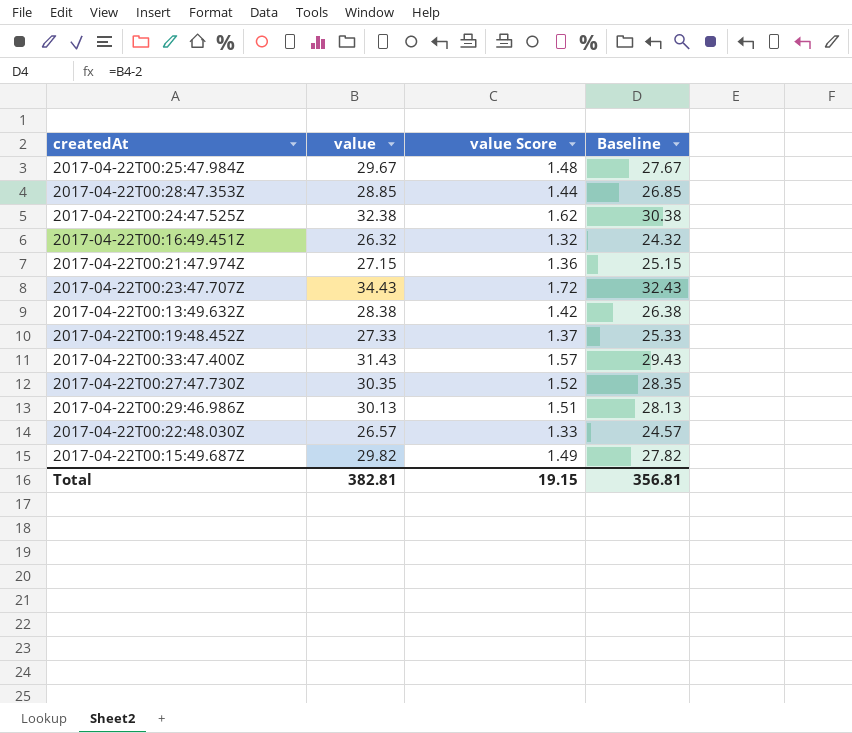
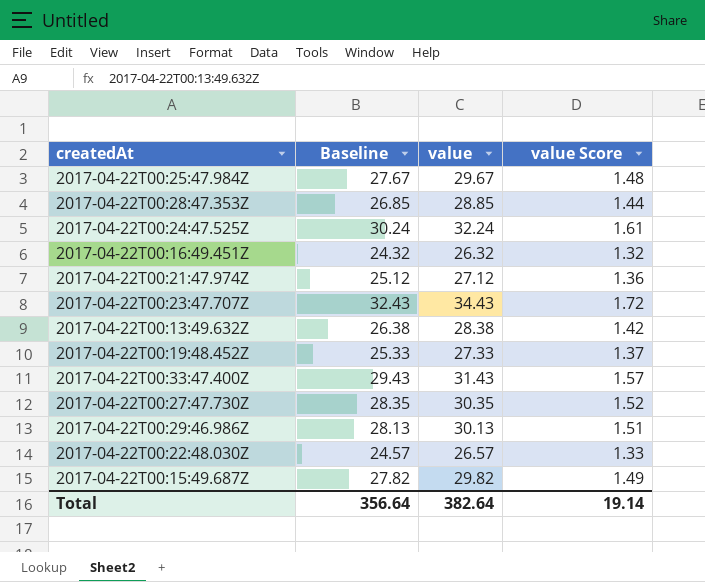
column Baseline | position: 4 -> 2
2017-04-22T00:24:47.525Z | Baseline: 30.38 -> 30.24
2017-04-22T00:24:47.525Z | value: 32.38 -> 32.24
2017-04-22T00:24:47.525Z | value Score: 1.62 -> 1.61
2017-04-22T00:21:47.974Z | Baseline: 25.15 -> 25.12
2017-04-22T00:21:47.974Z | value: 27.15 -> 27.12
Total | Baseline: 356.81 -> 356.64
Total | value: 382.81 -> 382.64
Total | value Score: 19.15 -> 19.14

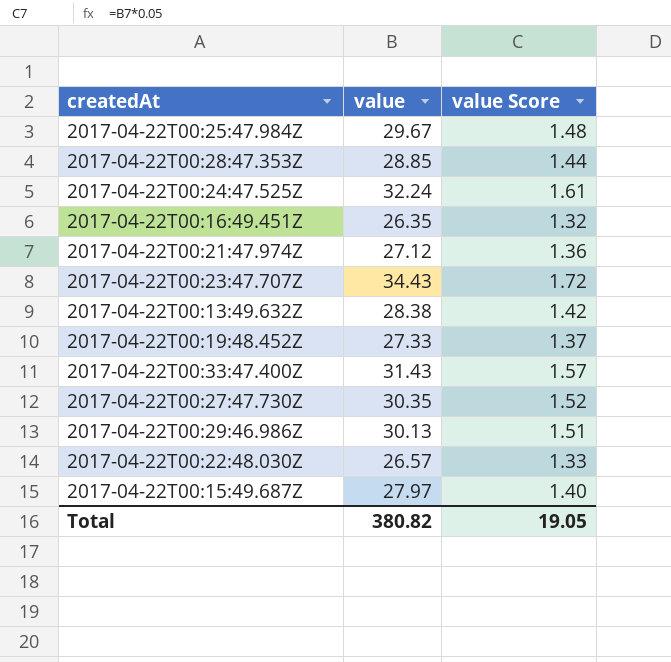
column Baseline | formula: [value] - 2 -> none
2017-04-22T00:16:49.451Z | value: 26.32 -> 26.35
2017-04-22T00:15:49.687Z | value: 29.82 -> 27.97
2017-04-22T00:15:49.687Z | value Score: 1.49 -> 1.40
Total | value: 382.64 -> 380.82
Total | value Score: 19.14 -> 19.05

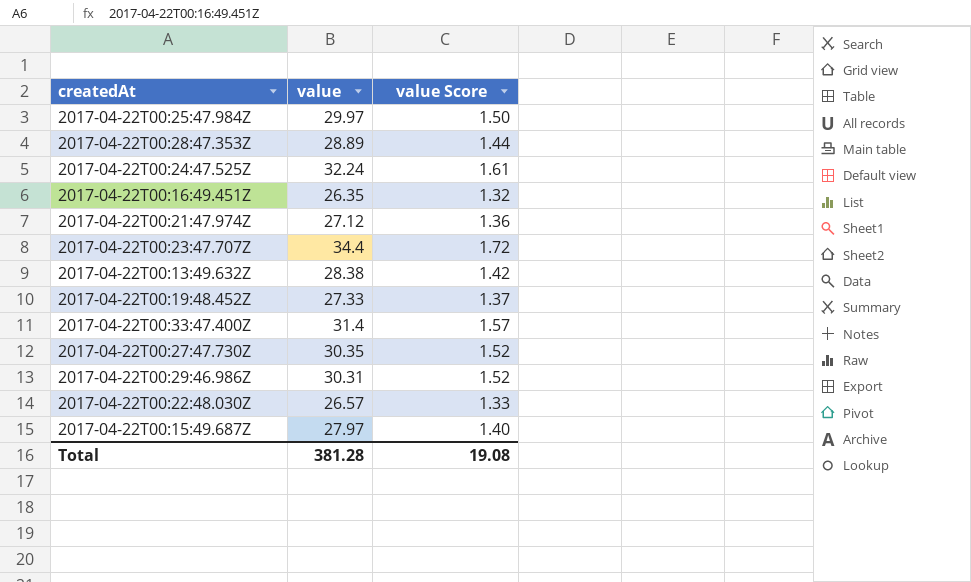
2017-04-22T00:25:47.984Z | value: 29.67 -> 29.97
2017-04-22T00:25:47.984Z | value Score: 1.48 -> 1.50
2017-04-22T00:28:47.353Z | value: 28.85 -> 28.89
2017-04-22T00:23:47.707Z | value: 34.43 -> 34.4
2017-04-22T00:33:47.400Z | value: 31.43 -> 31.4
2017-04-22T00:29:46.986Z | value: 30.13 -> 30.31
2017-04-22T00:29:46.986Z | value Score: 1.51 -> 1.52
Total | value: 380.82 -> 381.28
Total | value Score: 19.05 -> 19.08

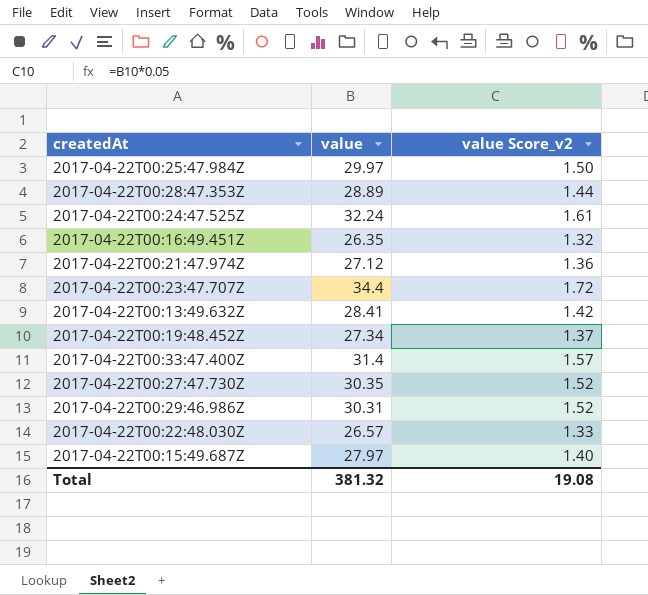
column name: value Score -> value Score_v2
2017-04-22T00:13:49.632Z | value: 28.38 -> 28.41
2017-04-22T00:19:48.452Z | value: 27.33 -> 27.34
Total | value: 381.28 -> 381.32

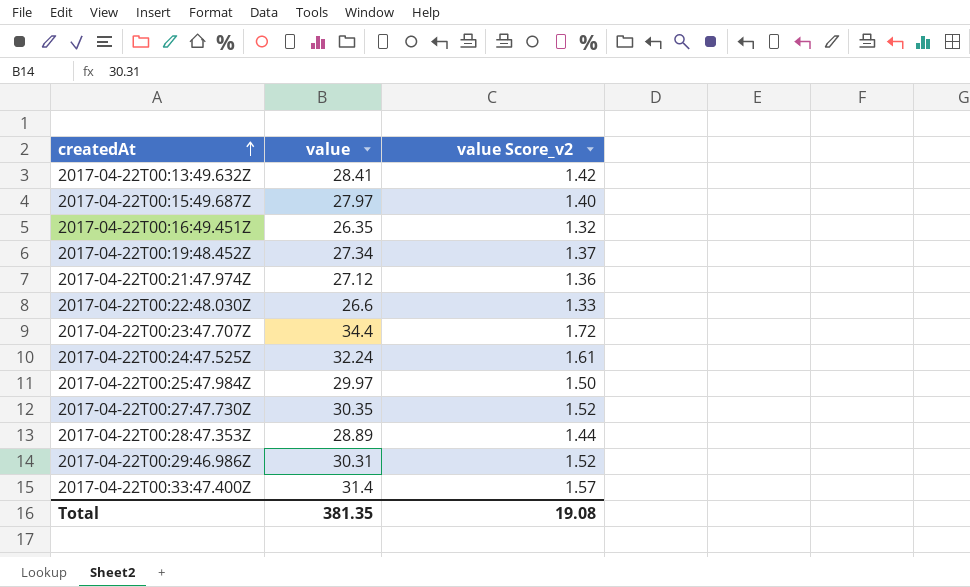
row order: none -> createdAt ascending
2017-04-22T00:22:48.030Z | value: 26.57 -> 26.6
Total | value: 381.32 -> 381.35

